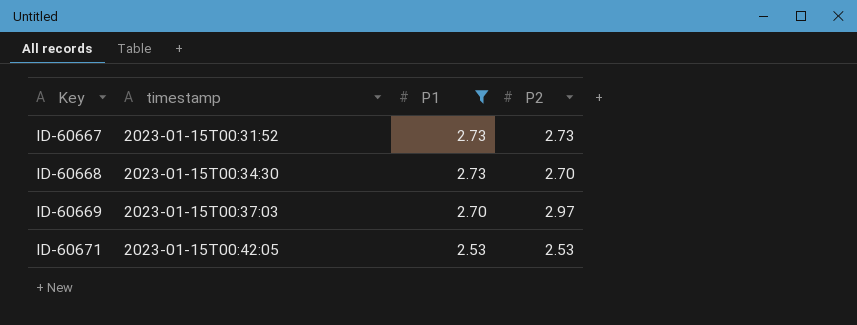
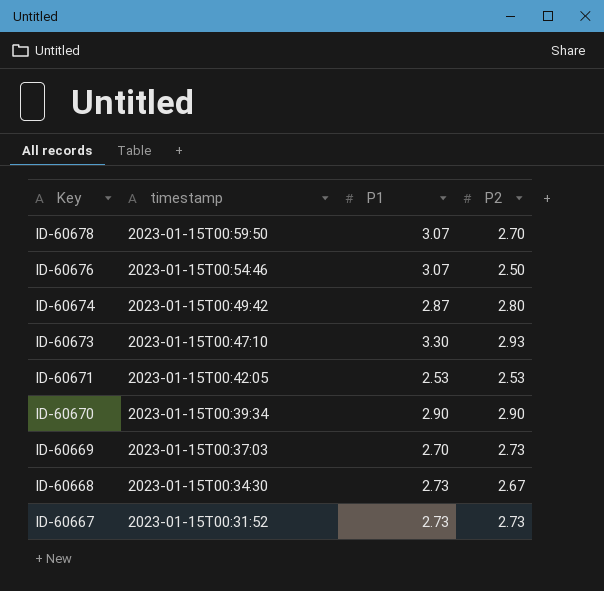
filter: P1 <= 2.73 -> none
row order: Key ascending -> Key descending
ID-60669 | P2: 2.97 -> 2.73
ID-60668 | P2: 2.70 -> 2.67

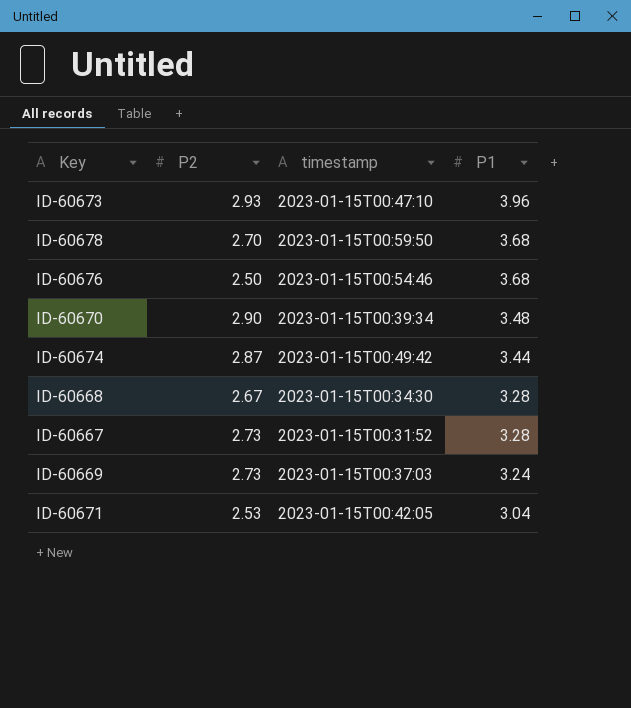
row order: Key descending -> P1 descending
column P2 | position: 4 -> 2
ID-60673 | P1: 3.30 -> 3.96
ID-60678 | P1: 3.07 -> 3.68
ID-60676 | P1: 3.07 -> 3.68
ID-60670 | P1: 2.90 -> 3.48
ID-60674 | P2: 2.80 -> 2.87
ID-60674 | P1: 2.87 -> 3.44
ID-60668 | P1: 2.73 -> 3.28
ID-60667 | P1: 2.73 -> 3.28
ID-60669 | P1: 2.70 -> 3.24
ID-60671 | P1: 2.53 -> 3.04

